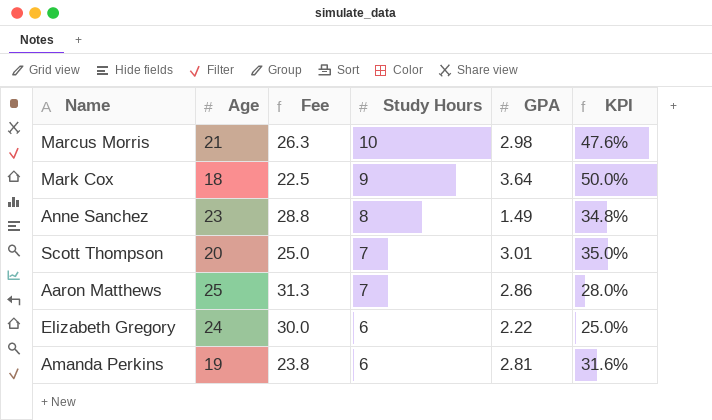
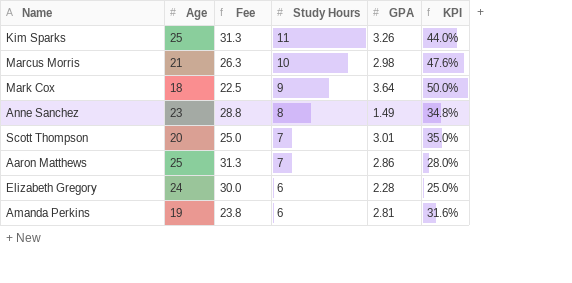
row Kim Sparks: none -> 25 | 31.3 | 11 | 3.26 | 44.0%
Elizabeth Gregory | GPA: 2.22 -> 2.28

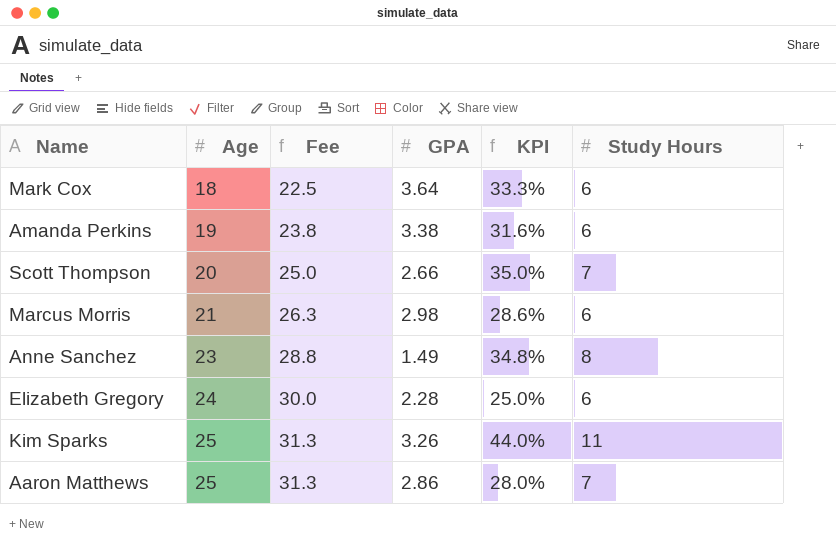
row order: Study Hours descending -> Age ascending
column Study Hours | position: 4 -> 6
Mark Cox | KPI: 50.0% -> 33.3%
Mark Cox | Study Hours: 9 -> 6
Amanda Perkins | GPA: 2.81 -> 3.38
Scott Thompson | GPA: 3.01 -> 2.66
Marcus Morris | KPI: 47.6% -> 28.6%
Marcus Morris | Study Hours: 10 -> 6

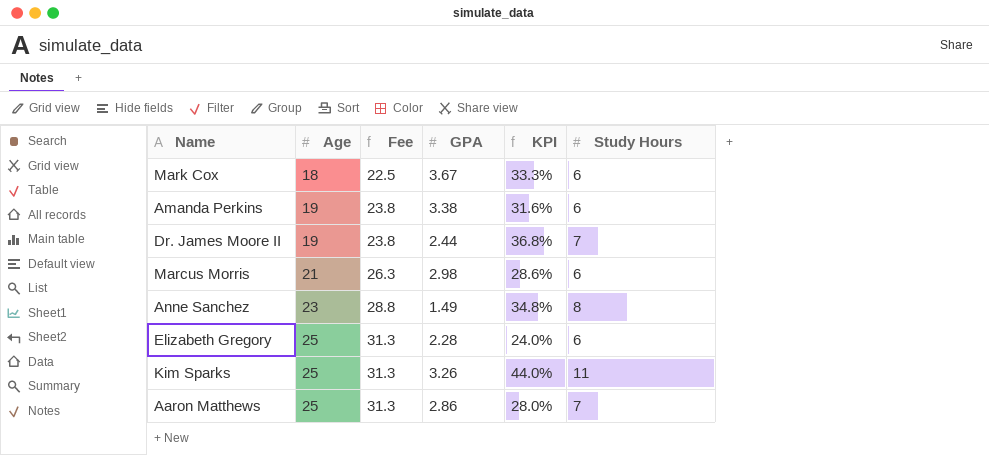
row Scott Thompson: 20 | 25.0 | 2.66 | 35.0% | 7 -> none
Mark Cox | GPA: 3.64 -> 3.67
row Dr. James Moore II: none -> 19 | 23.8 | 2.44 | 36.8% | 7
Elizabeth Gregory | Age: 24 -> 25
Elizabeth Gregory | Fee: 30.0 -> 31.3
Elizabeth Gregory | KPI: 25.0% -> 24.0%

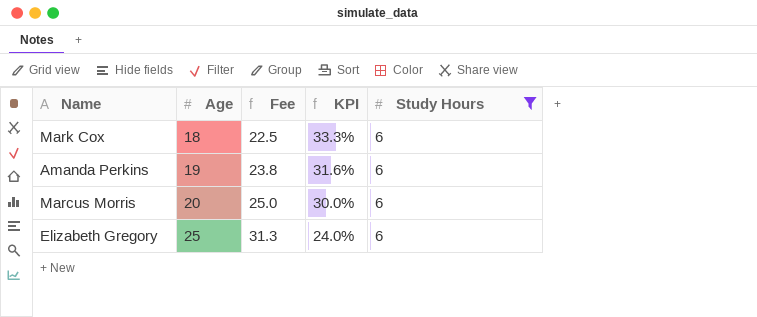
filter: none -> Study Hours = 6
column GPA | position: 4 -> none
Marcus Morris | Age: 21 -> 20
Marcus Morris | Fee: 26.3 -> 25.0
Marcus Morris | KPI: 28.6% -> 30.0%

